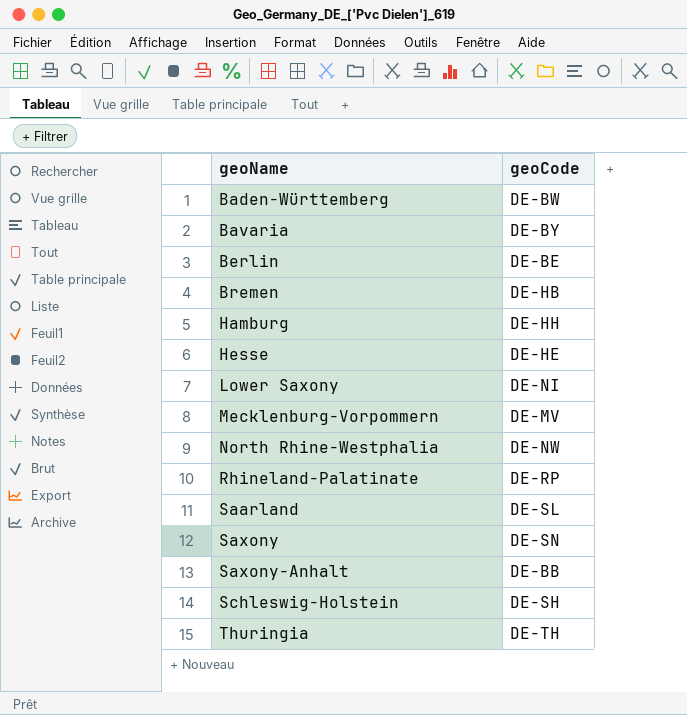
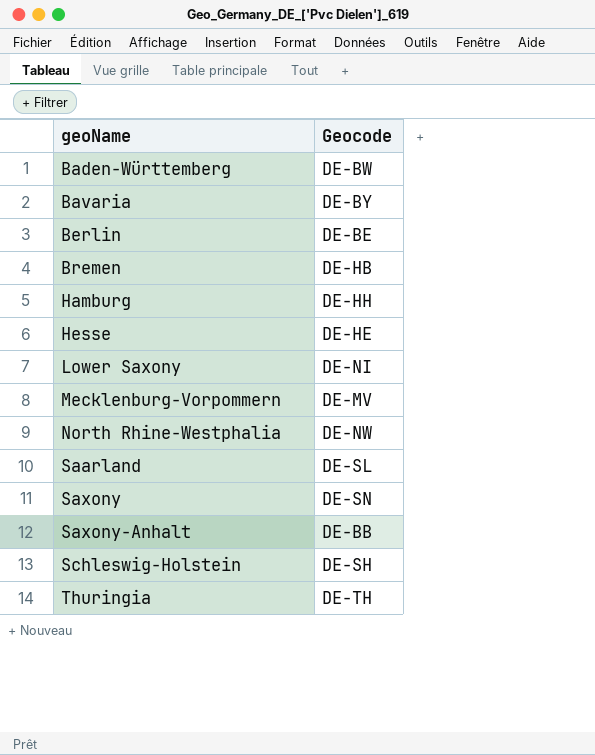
column name: geoCode -> Geocode
row Rhineland-Palatinate: DE-RP -> none

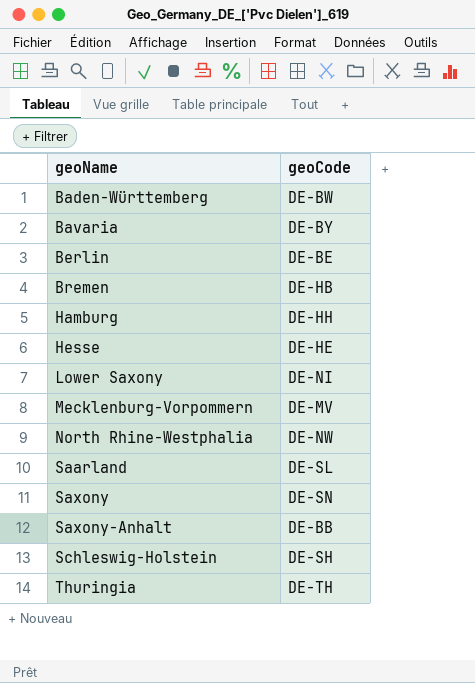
column name: Geocode -> geoCode

